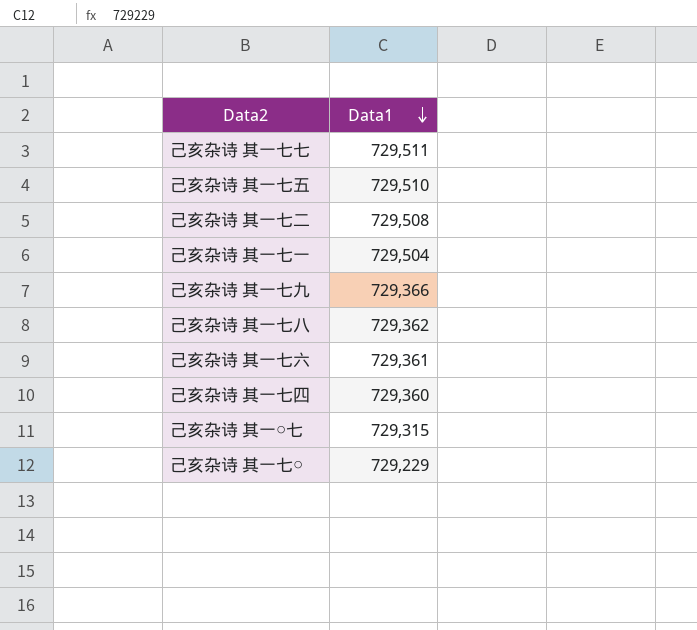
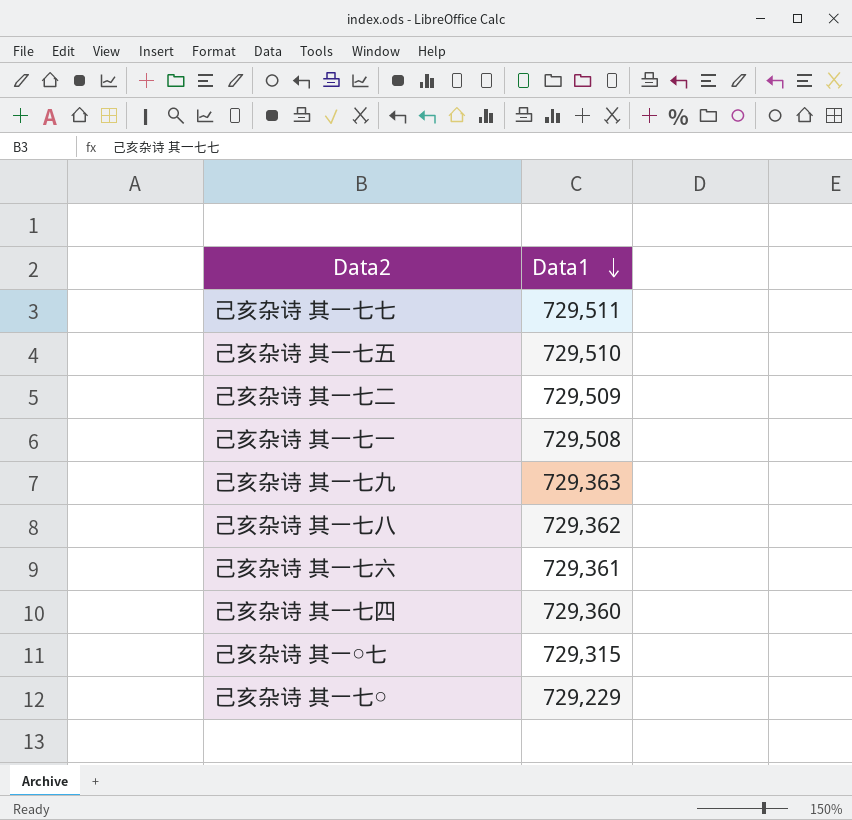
己亥杂诗 其一七二 | Data1: 729,508 -> 729,509
己亥杂诗 其一七一 | Data1: 729,504 -> 729,508
己亥杂诗 其一七九 | Data1: 729,366 -> 729,363

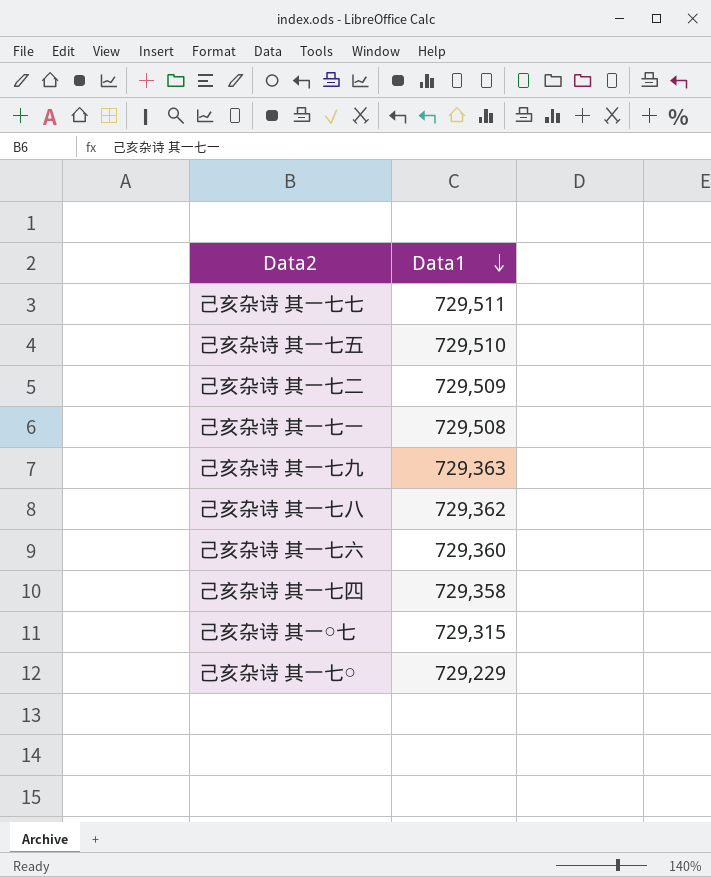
己亥杂诗 其一七六 | Data1: 729,361 -> 729,360
己亥杂诗 其一七四 | Data1: 729,360 -> 729,358

